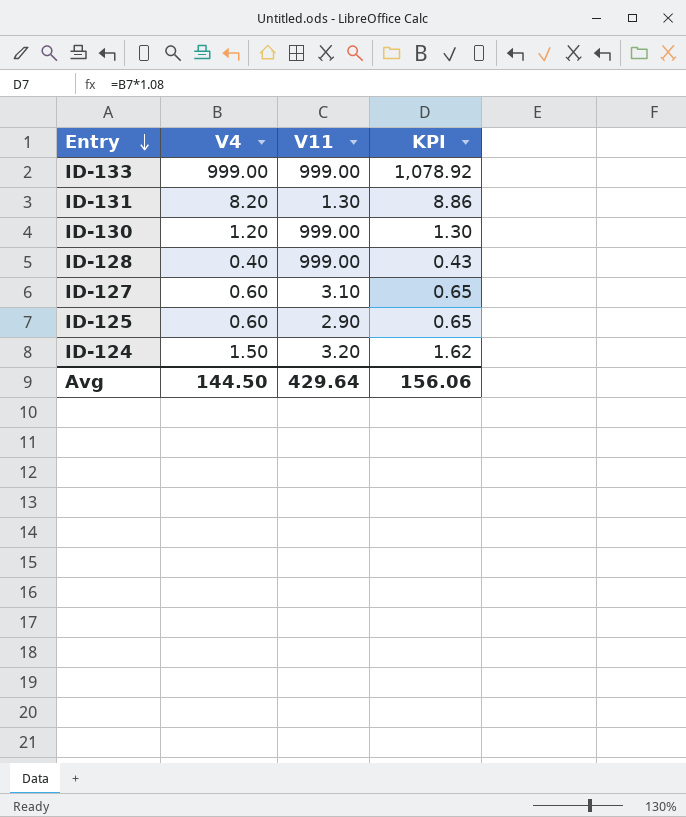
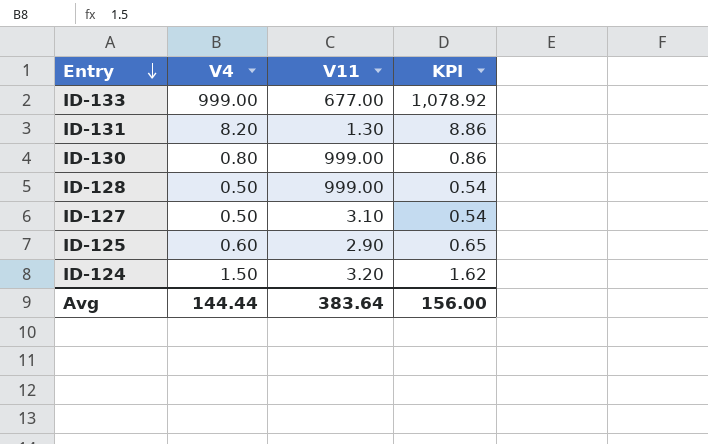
ID-133 | V11: 999.00 -> 677.00
ID-130 | V4: 1.20 -> 0.80
ID-130 | KPI: 1.30 -> 0.86
ID-128 | V4: 0.40 -> 0.50
ID-128 | KPI: 0.43 -> 0.54
ID-127 | V4: 0.60 -> 0.50
ID-127 | KPI: 0.65 -> 0.54
Avg | V4: 144.50 -> 144.44
Avg | V11: 429.64 -> 383.64
Avg | KPI: 156.06 -> 156.00

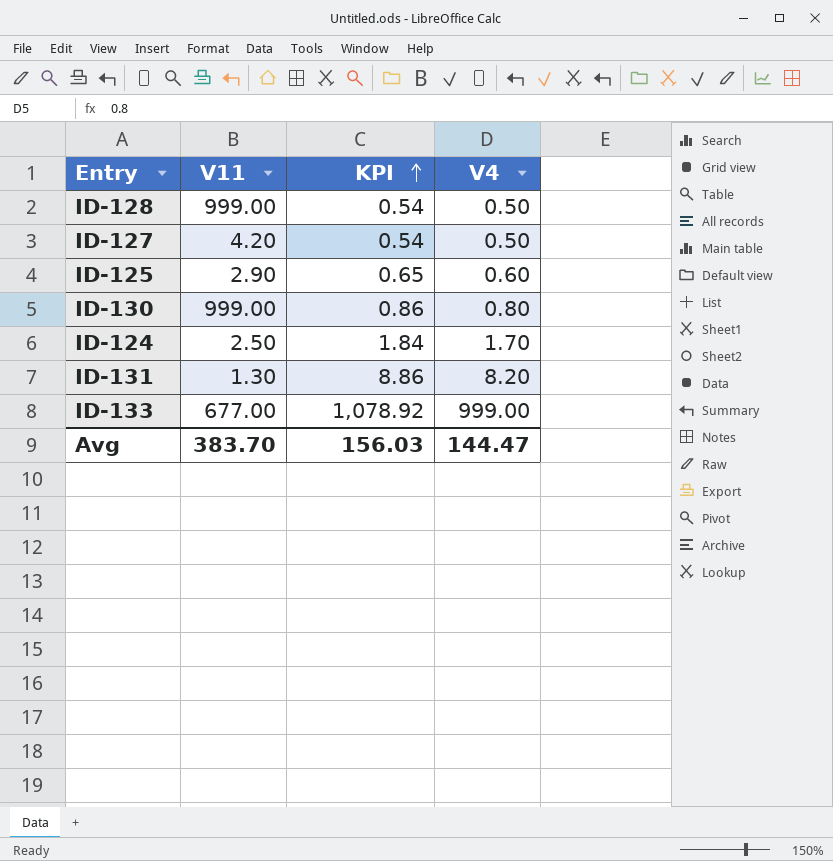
row order: Entry descending -> KPI ascending
column V4 | position: 2 -> 4
ID-127 | V11: 3.10 -> 4.20
ID-124 | V11: 3.20 -> 2.50
ID-124 | KPI: 1.62 -> 1.84
ID-124 | V4: 1.50 -> 1.70
Avg | V11: 383.64 -> 383.70
Avg | KPI: 156.00 -> 156.03
Avg | V4: 144.44 -> 144.47

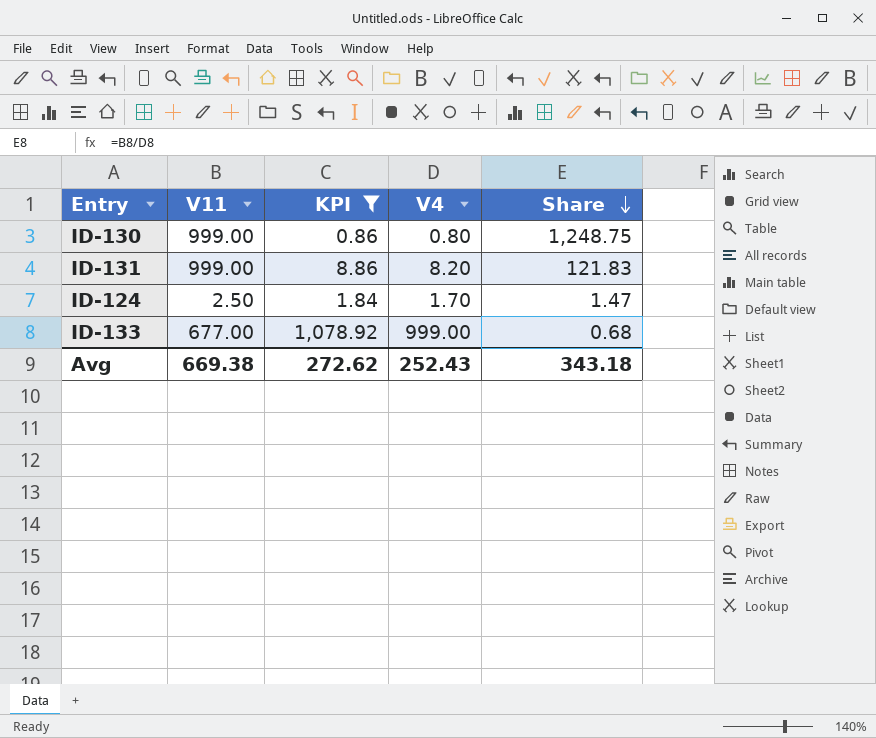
filter: none -> KPI >= 0.86
row order: KPI ascending -> Share descending
column Share | formula: none -> [V11] / [V4]
ID-131 | V11: 1.30 -> 999.00
Avg | V11: 383.70 -> 669.38
Avg | KPI: 156.03 -> 272.62
Avg | V4: 144.47 -> 252.43

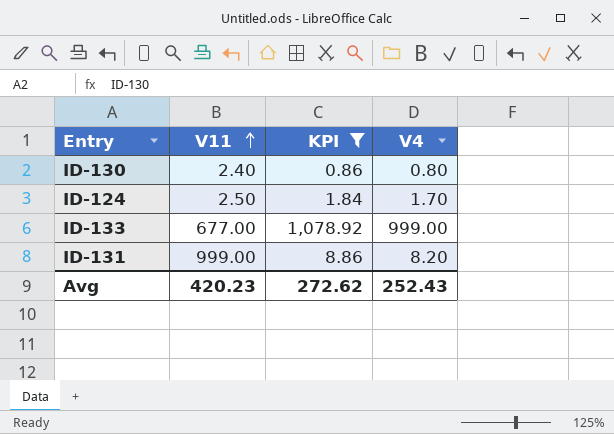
row order: Share descending -> V11 ascending
column Share | formula: [V11] / [V4] -> none
ID-130 | V11: 999.00 -> 2.40
Avg | V11: 669.38 -> 420.23

